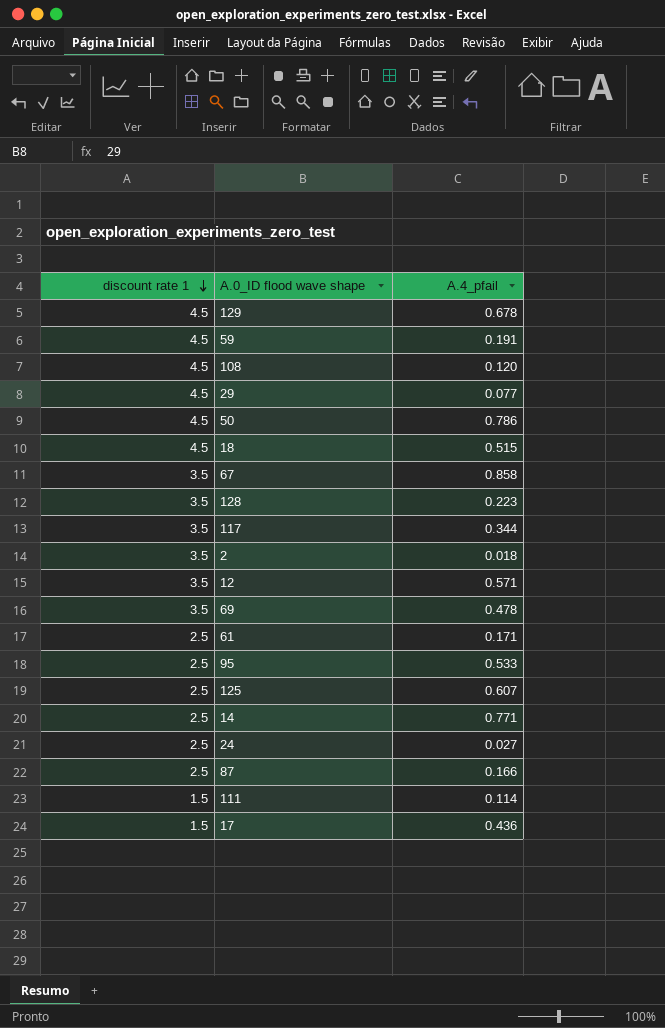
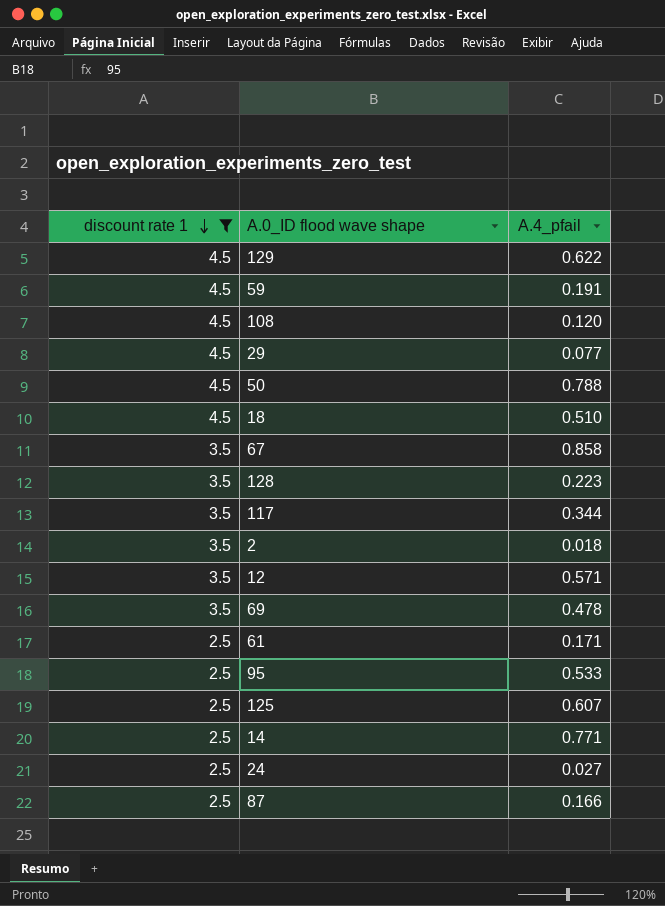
filter: none -> discount rate 1 != 1.5
129 | A.4_pfail: 0.678 -> 0.622
50 | A.4_pfail: 0.786 -> 0.788
18 | A.4_pfail: 0.515 -> 0.510

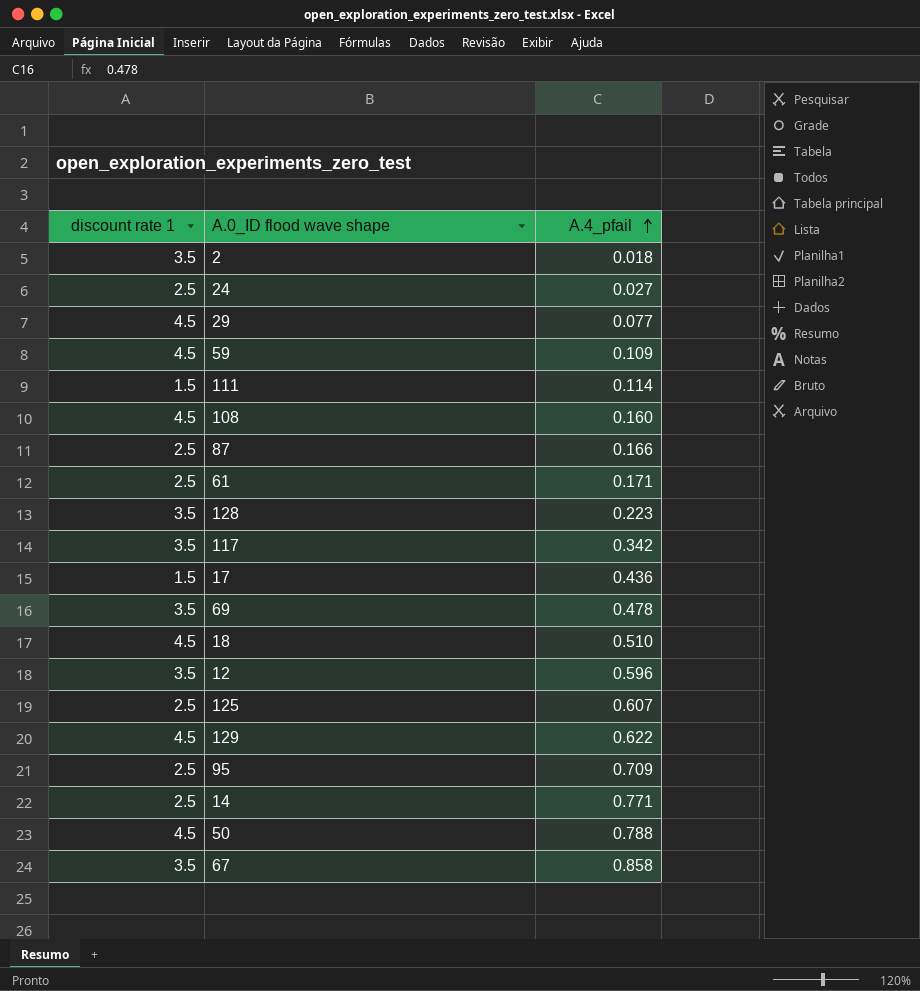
filter: discount rate 1 != 1.5 -> none
row order: discount rate 1 descending -> A.4_pfail ascending
59 | A.4_pfail: 0.191 -> 0.109
108 | A.4_pfail: 0.120 -> 0.160
117 | A.4_pfail: 0.344 -> 0.342
12 | A.4_pfail: 0.571 -> 0.596
95 | A.4_pfail: 0.533 -> 0.709

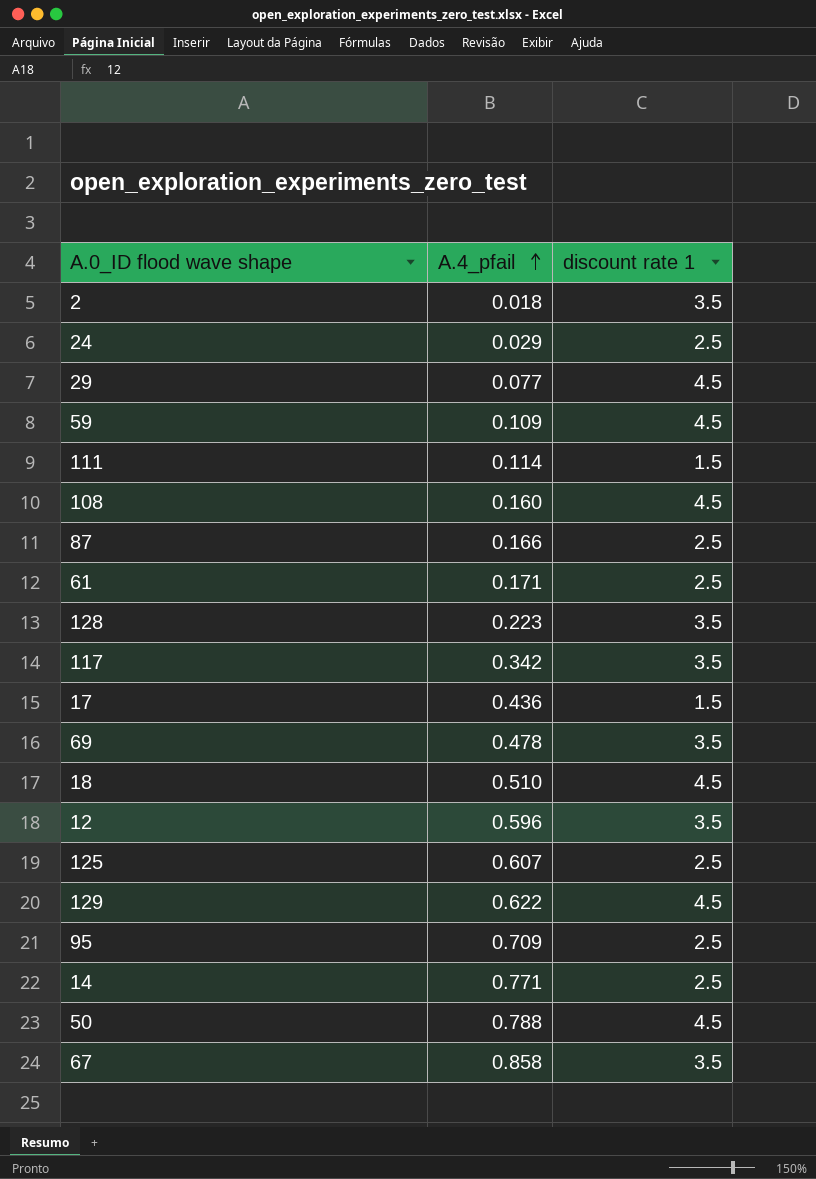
column discount rate 1 | position: 1 -> 3
24 | A.4_pfail: 0.027 -> 0.029

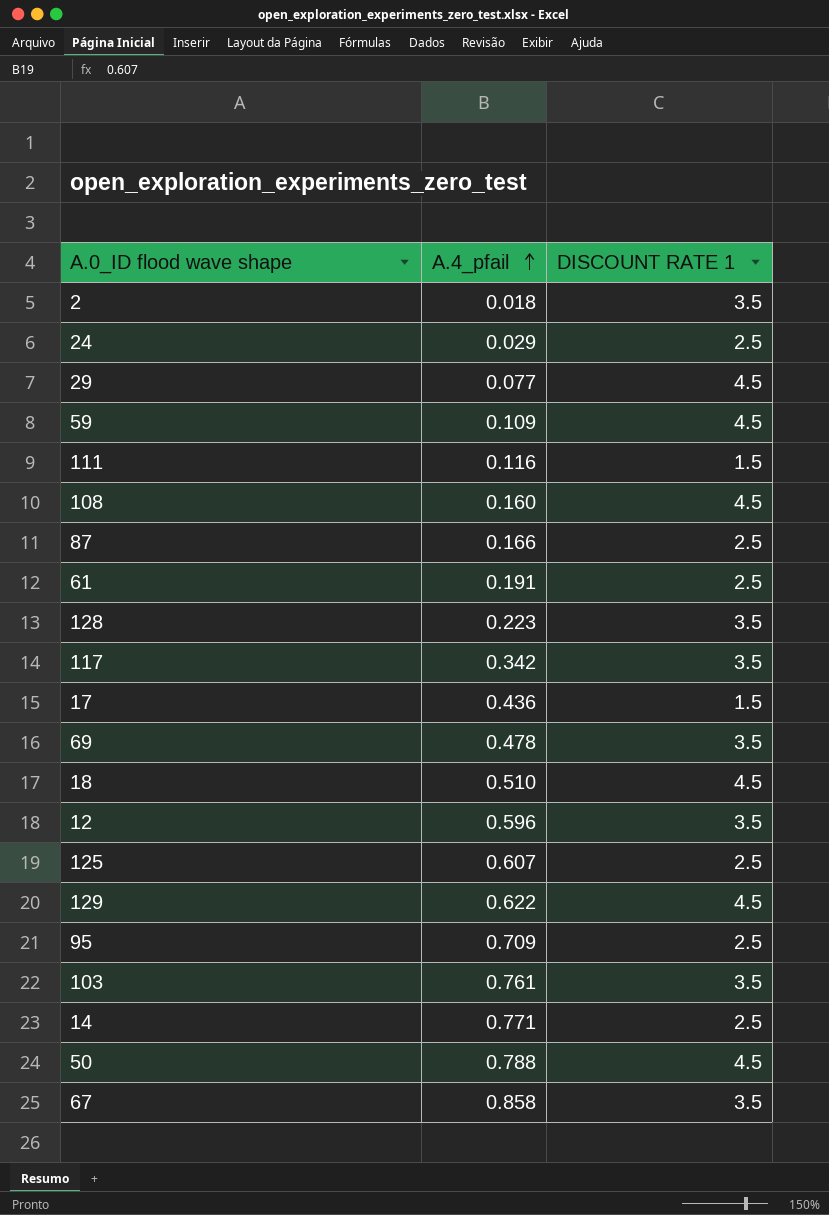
column name: discount rate 1 -> DISCOUNT RATE 1
111 | A.4_pfail: 0.114 -> 0.116
61 | A.4_pfail: 0.171 -> 0.191
row 103: none -> 0.761 | 3.5

